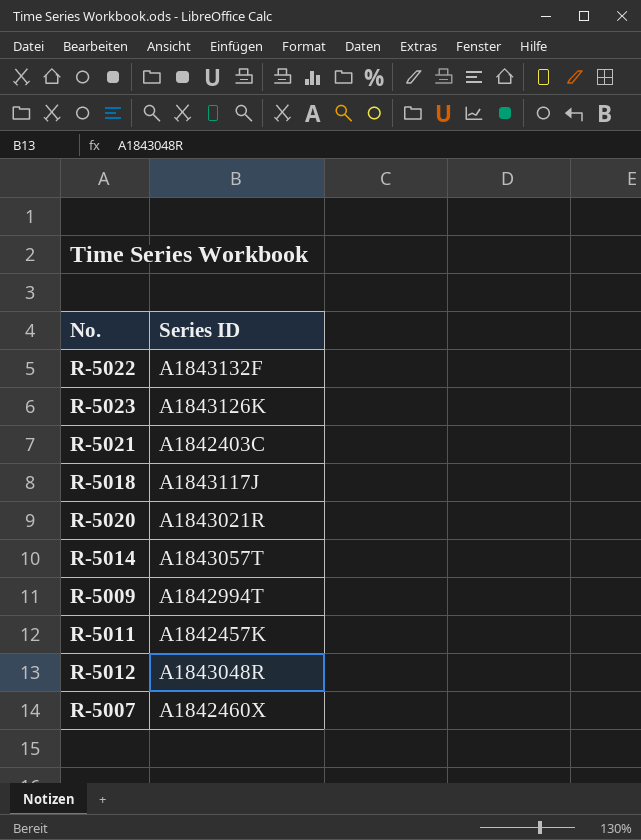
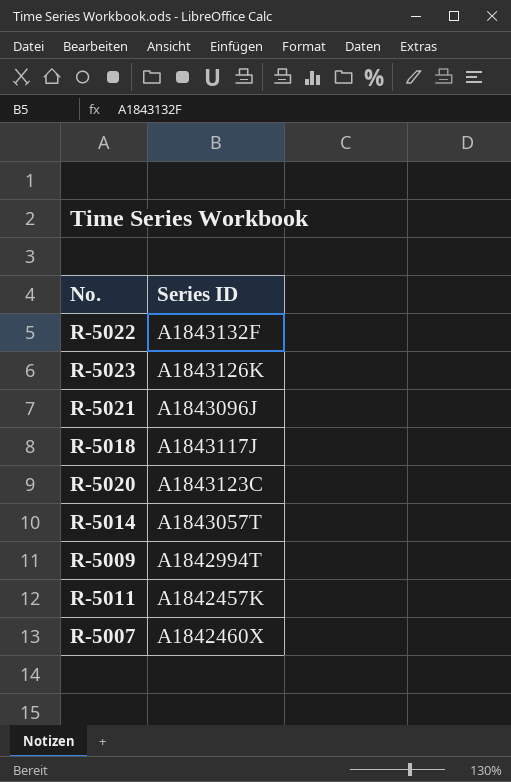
row R-5012: A1843048R -> none
R-5021 | Series ID: A1842403C -> A1843096J
R-5020 | Series ID: A1843021R -> A1843123C

